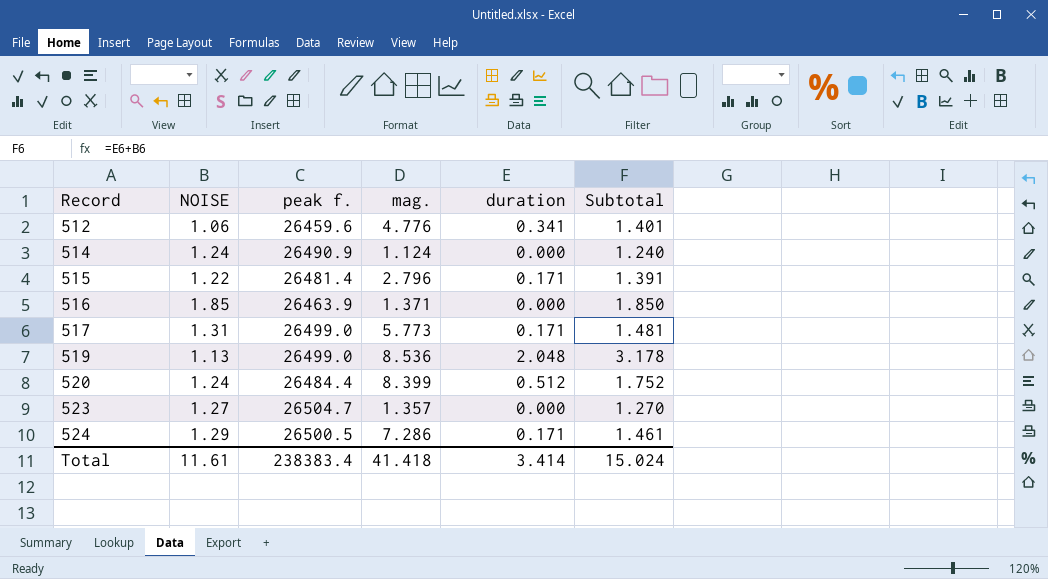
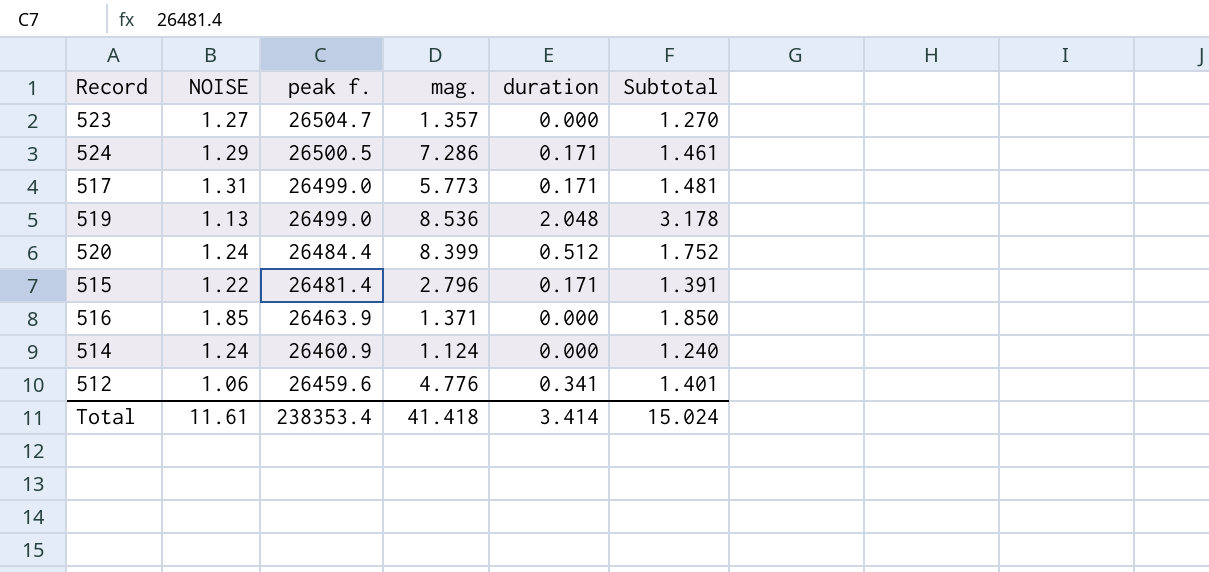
row order: Record ascending -> peak f. descending
514 | peak f.: 26490.9 -> 26460.9
Total | peak f.: 238383.4 -> 238353.4

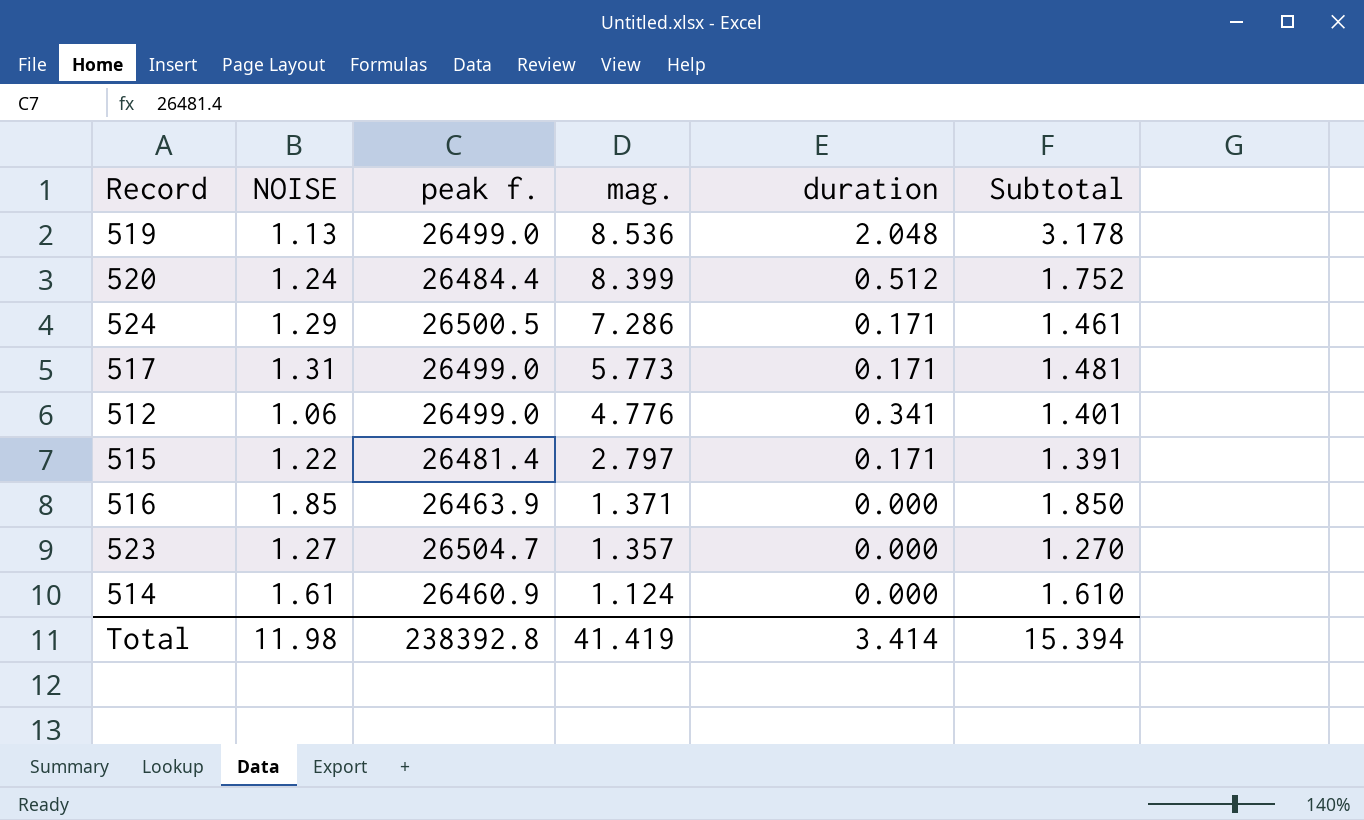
row order: peak f. descending -> mag. descending
512 | peak f.: 26459.6 -> 26499.0
515 | mag.: 2.796 -> 2.797
514 | NOISE: 1.24 -> 1.61
514 | Subtotal: 1.240 -> 1.610
Total | NOISE: 11.61 -> 11.98
Total | peak f.: 238353.4 -> 238392.8
Total | mag.: 41.418 -> 41.419
Total | Subtotal: 15.024 -> 15.394

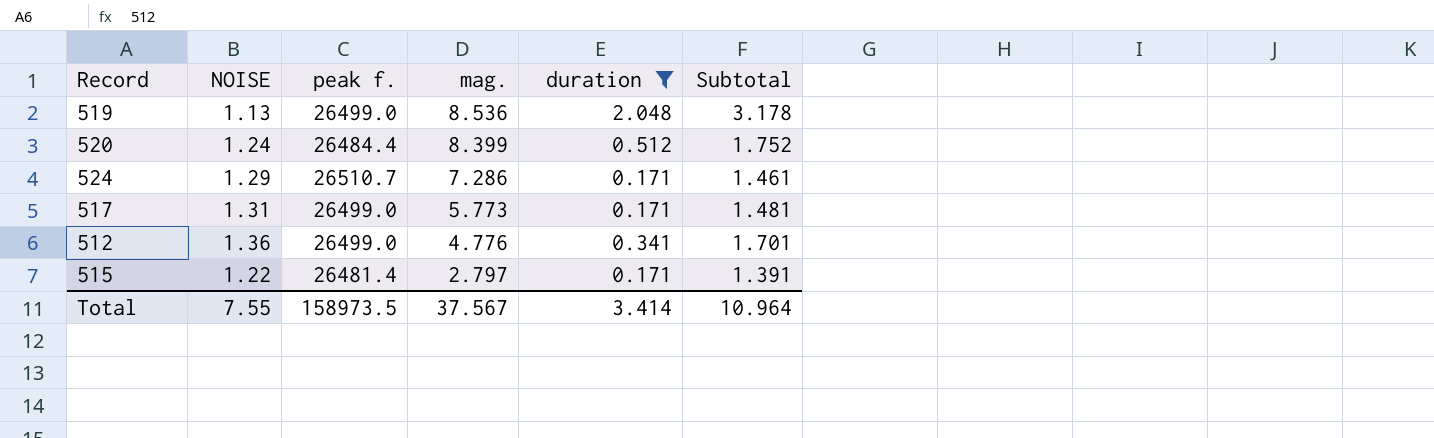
filter: none -> duration != 0.000
524 | peak f.: 26500.5 -> 26510.7
512 | NOISE: 1.06 -> 1.36
512 | Subtotal: 1.401 -> 1.701
Total | NOISE: 11.98 -> 7.55
Total | peak f.: 238392.8 -> 158973.5
Total | mag.: 41.419 -> 37.567
Total | Subtotal: 15.394 -> 10.964

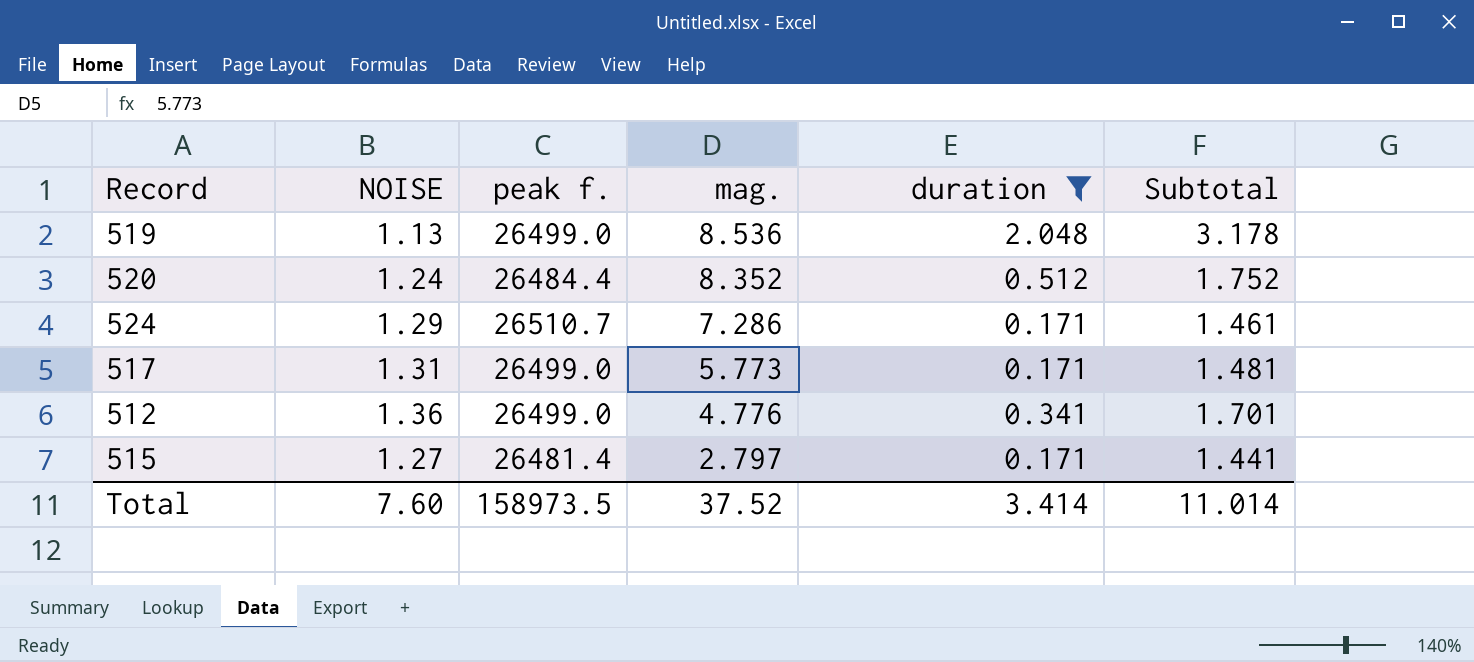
520 | mag.: 8.399 -> 8.352
515 | NOISE: 1.22 -> 1.27
515 | Subtotal: 1.391 -> 1.441
Total | NOISE: 7.55 -> 7.60
Total | mag.: 37.567 -> 37.52
Total | Subtotal: 10.964 -> 11.014

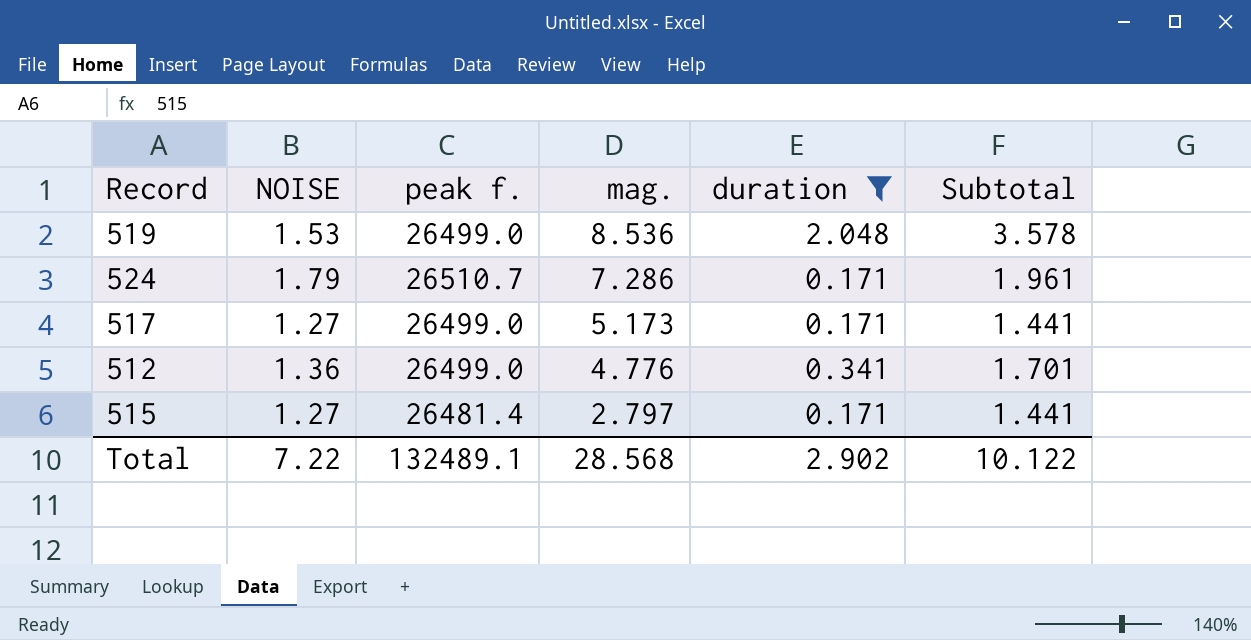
row 520: 1.24 | 26484.4 | 8.352 | 0.512 | 1.752 -> none
519 | NOISE: 1.13 -> 1.53
519 | Subtotal: 3.178 -> 3.578
524 | NOISE: 1.29 -> 1.79
524 | Subtotal: 1.461 -> 1.961
517 | NOISE: 1.31 -> 1.27
517 | mag.: 5.773 -> 5.173
517 | Subtotal: 1.481 -> 1.441
Total | NOISE: 7.60 -> 7.22
Total | peak f.: 158973.5 -> 132489.1
Total | mag.: 37.52 -> 28.568
Total | duration: 3.414 -> 2.902
Total | Subtotal: 11.014 -> 10.122

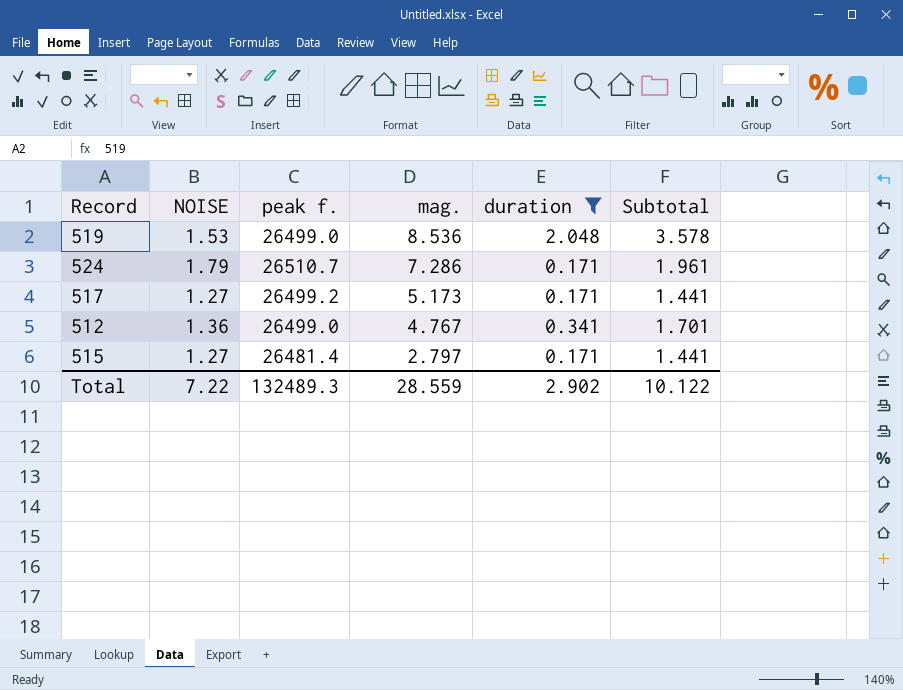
517 | peak f.: 26499.0 -> 26499.2
512 | mag.: 4.776 -> 4.767
Total | peak f.: 132489.1 -> 132489.3
Total | mag.: 28.568 -> 28.559

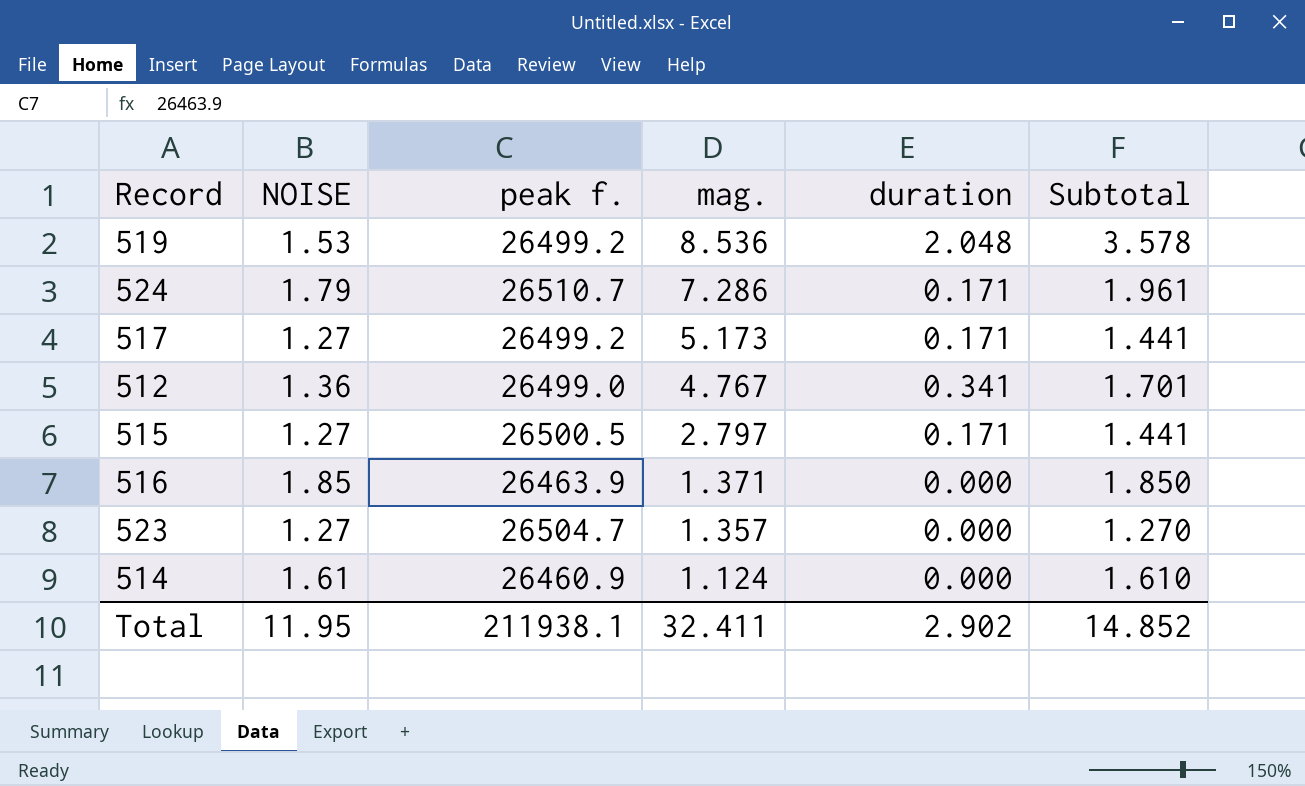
filter: duration != 0.000 -> none
519 | peak f.: 26499.0 -> 26499.2
515 | peak f.: 26481.4 -> 26500.5
Total | NOISE: 7.22 -> 11.95
Total | peak f.: 132489.3 -> 211938.1
Total | mag.: 28.559 -> 32.411
Total | Subtotal: 10.122 -> 14.852

